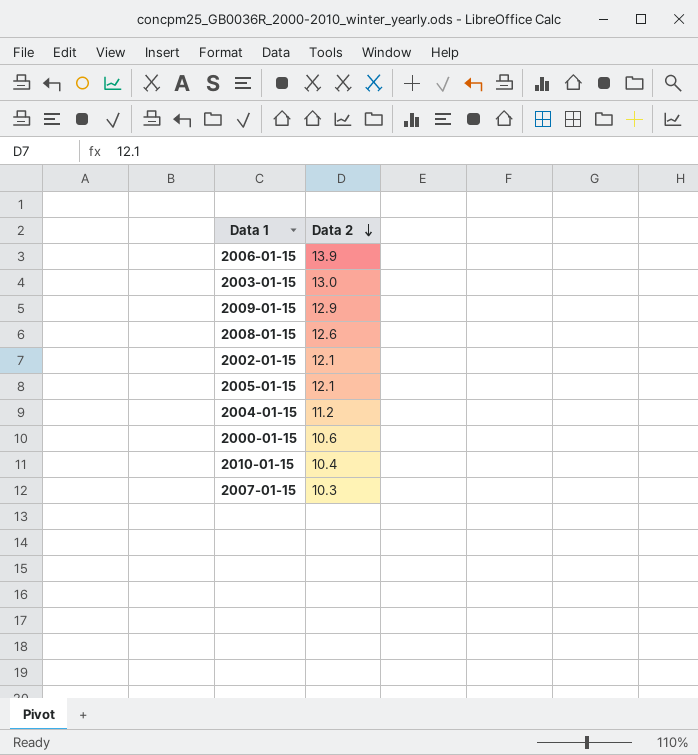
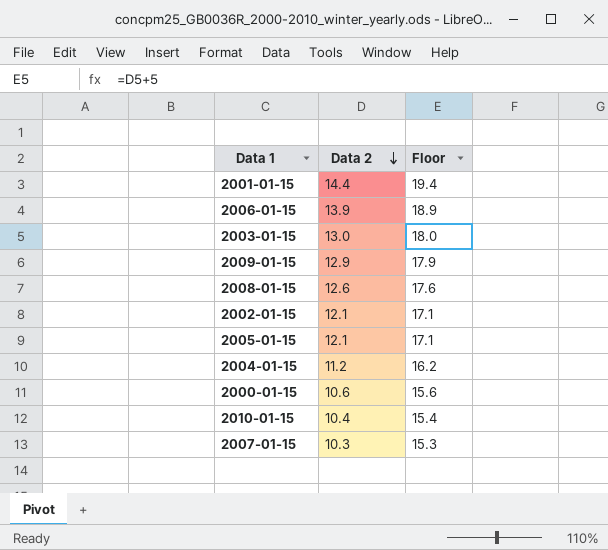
column Floor | formula: none -> [Data 2] + 5
row 2001-01-15: none -> 14.4 | 19.4

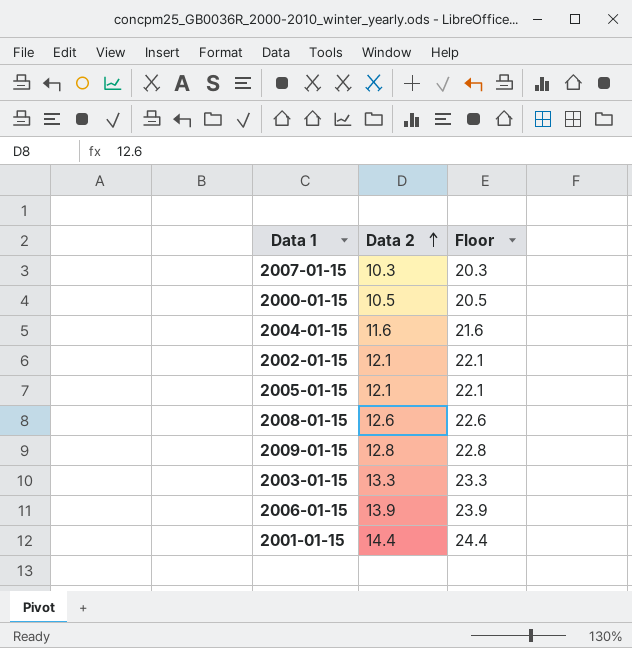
row order: Data 2 descending -> Data 2 ascending
column Floor | formula: [Data 2] + 5 -> [Data 2] + 10
row 2010-01-15: 10.4 | 15.4 -> none
2000-01-15 | Data 2: 10.6 -> 10.5
2004-01-15 | Data 2: 11.2 -> 11.6
2009-01-15 | Data 2: 12.9 -> 12.8
2003-01-15 | Data 2: 13.0 -> 13.3

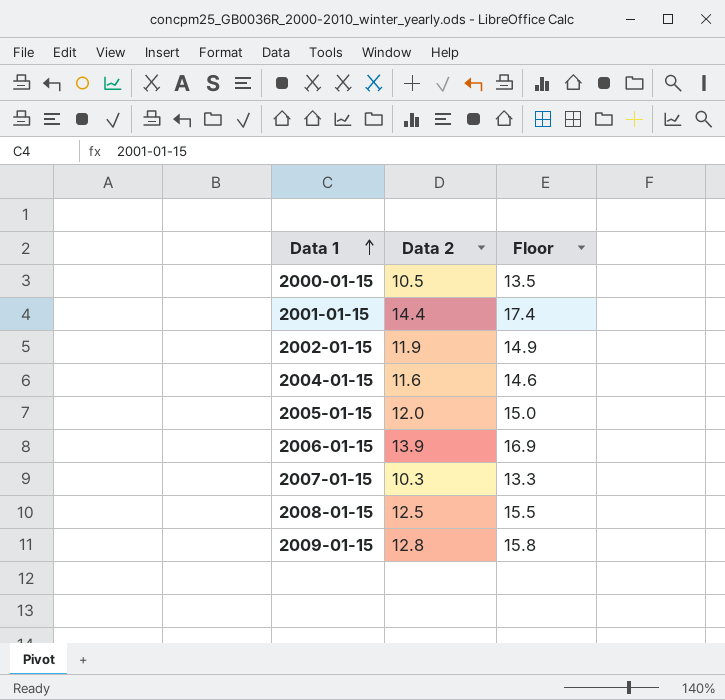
row order: Data 2 ascending -> Data 1 ascending
column Floor | formula: [Data 2] + 10 -> [Data 2] + 3
row 2003-01-15: 13.3 | 23.3 -> none
2002-01-15 | Data 2: 12.1 -> 11.9
2005-01-15 | Data 2: 12.1 -> 12.0
2008-01-15 | Data 2: 12.6 -> 12.5

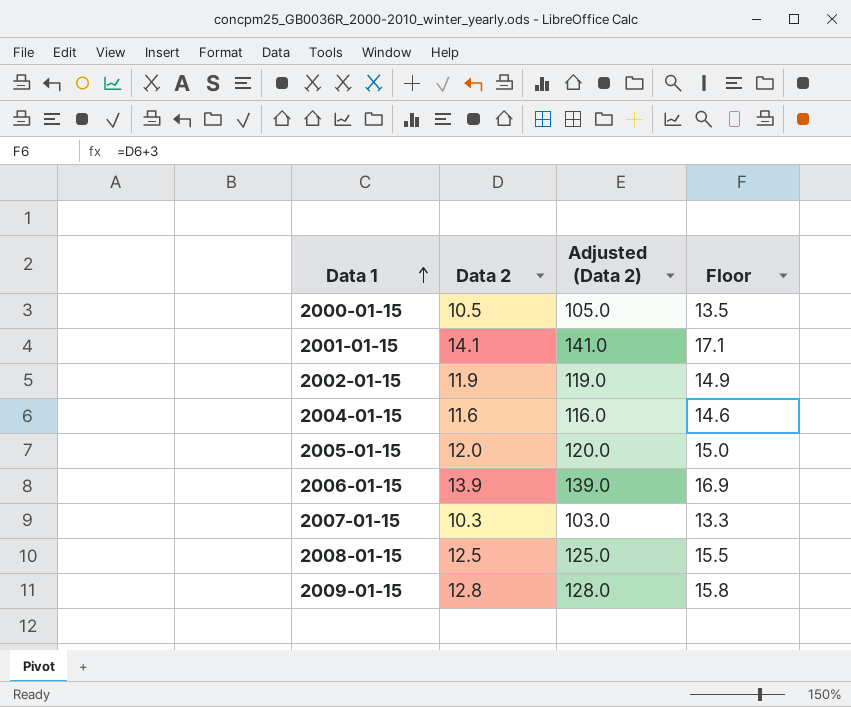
column Adjusted (Data 2) | formula: none -> [Data 2] * 10
2001-01-15 | Data 2: 14.4 -> 14.1
2001-01-15 | Floor: 17.4 -> 17.1

